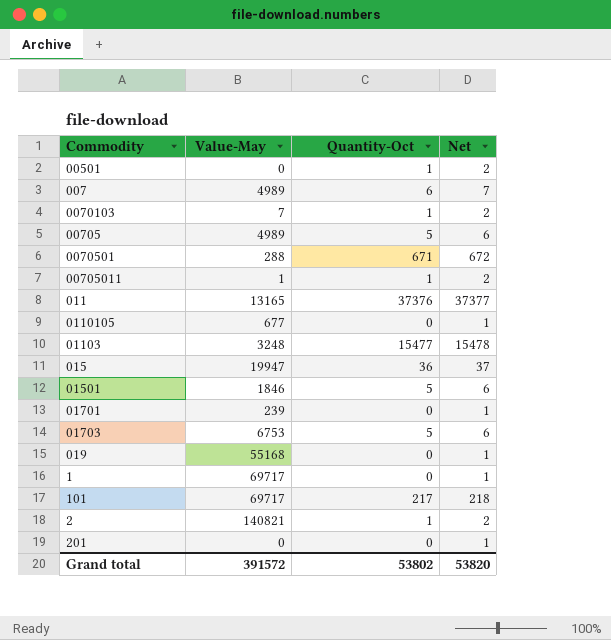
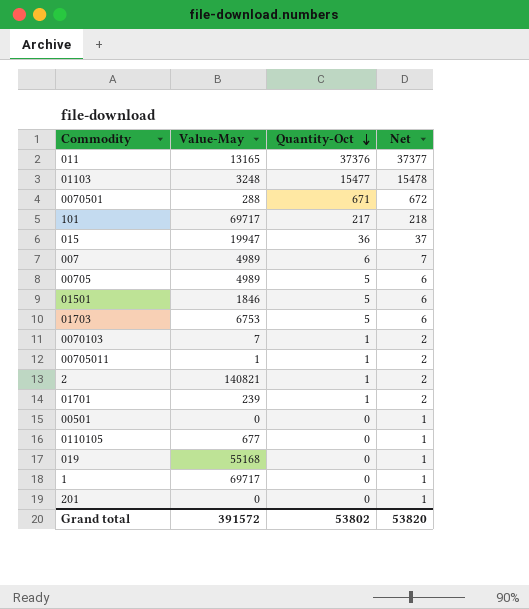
row order: none -> Quantity-Oct descending
01701 | Quantity-Oct: 0 -> 1
01701 | Net: 1 -> 2
00501 | Quantity-Oct: 1 -> 0
00501 | Net: 2 -> 1

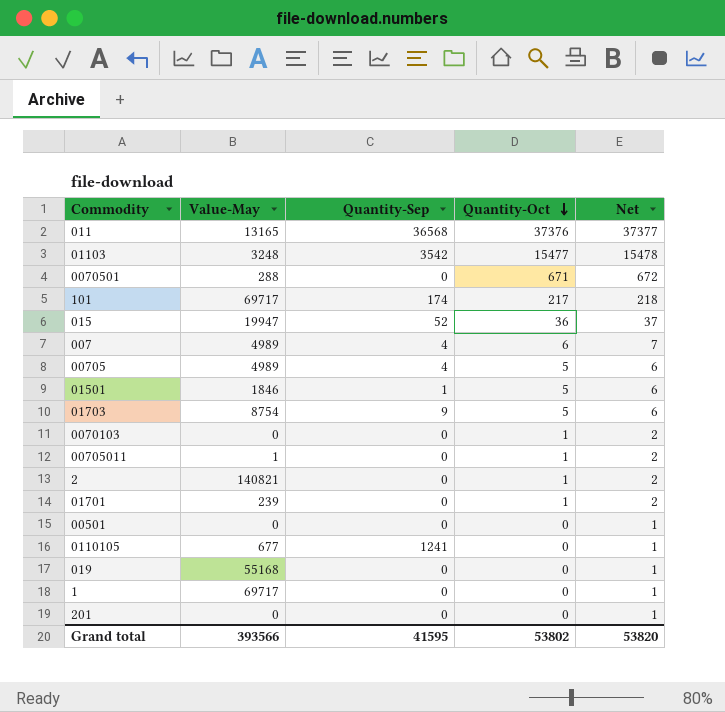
column Quantity-Sep | position: none -> 3
01703 | Value-May: 6753 -> 8754
0070103 | Value-May: 7 -> 0
Grand total | Value-May: 391572 -> 393566

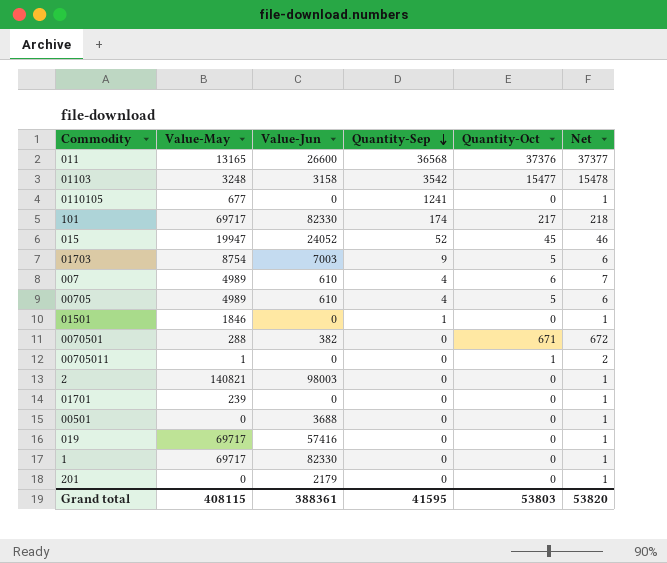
row order: Quantity-Oct descending -> Quantity-Sep descending
column Value-Jun | position: none -> 3
row 0070103: 0 | 0 | 1 | 2 -> none
015 | Quantity-Oct: 36 -> 45
015 | Net: 37 -> 46
01501 | Quantity-Oct: 5 -> 0
01501 | Net: 6 -> 1
2 | Quantity-Oct: 1 -> 0
2 | Net: 2 -> 1
01701 | Quantity-Oct: 1 -> 0
01701 | Net: 2 -> 1
019 | Value-May: 55168 -> 69717
Grand total | Value-May: 393566 -> 408115
Grand total | Quantity-Oct: 53802 -> 53803

